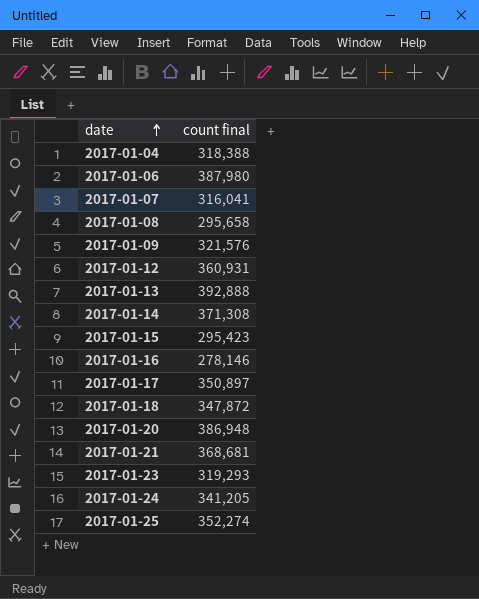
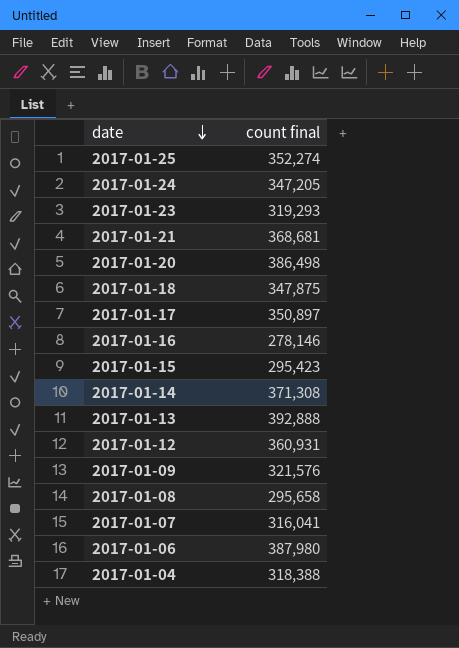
row order: date ascending -> date descending
2017-01-24 | count final: 341,205 -> 347,205
2017-01-20 | count final: 386,948 -> 386,498
2017-01-18 | count final: 347,872 -> 347,875

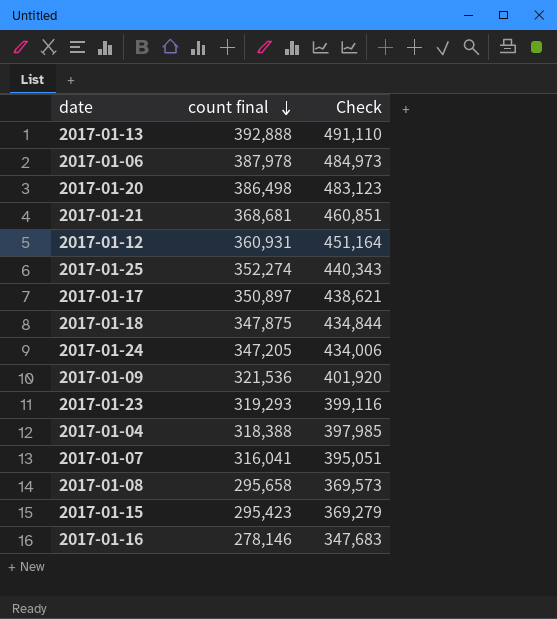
row order: date descending -> count final descending
column Check | formula: none -> [count final] * 1.25
row 2017-01-14: 371,308 -> none
2017-01-06 | count final: 387,980 -> 387,978
2017-01-09 | count final: 321,576 -> 321,536

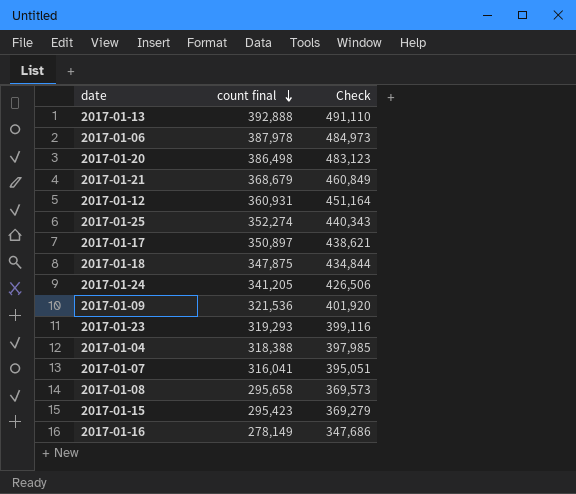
2017-01-21 | count final: 368,681 -> 368,679
2017-01-21 | Check: 460,851 -> 460,849
2017-01-24 | count final: 347,205 -> 341,205
2017-01-24 | Check: 434,006 -> 426,506
2017-01-16 | count final: 278,146 -> 278,149
2017-01-16 | Check: 347,683 -> 347,686

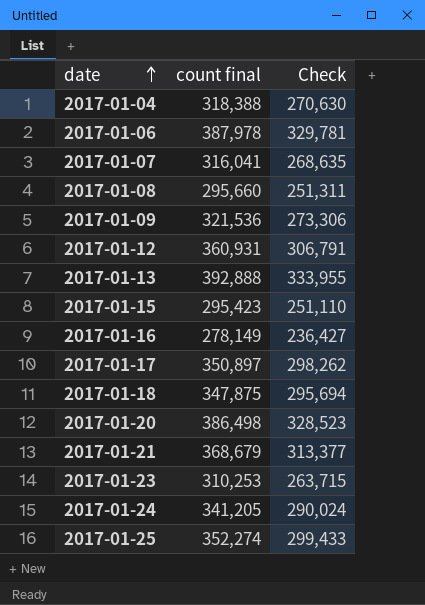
row order: count final descending -> date ascending
column Check | formula: [count final] * 1.25 -> [count final] * 0.85
2017-01-08 | count final: 295,658 -> 295,660
2017-01-23 | count final: 319,293 -> 310,253

